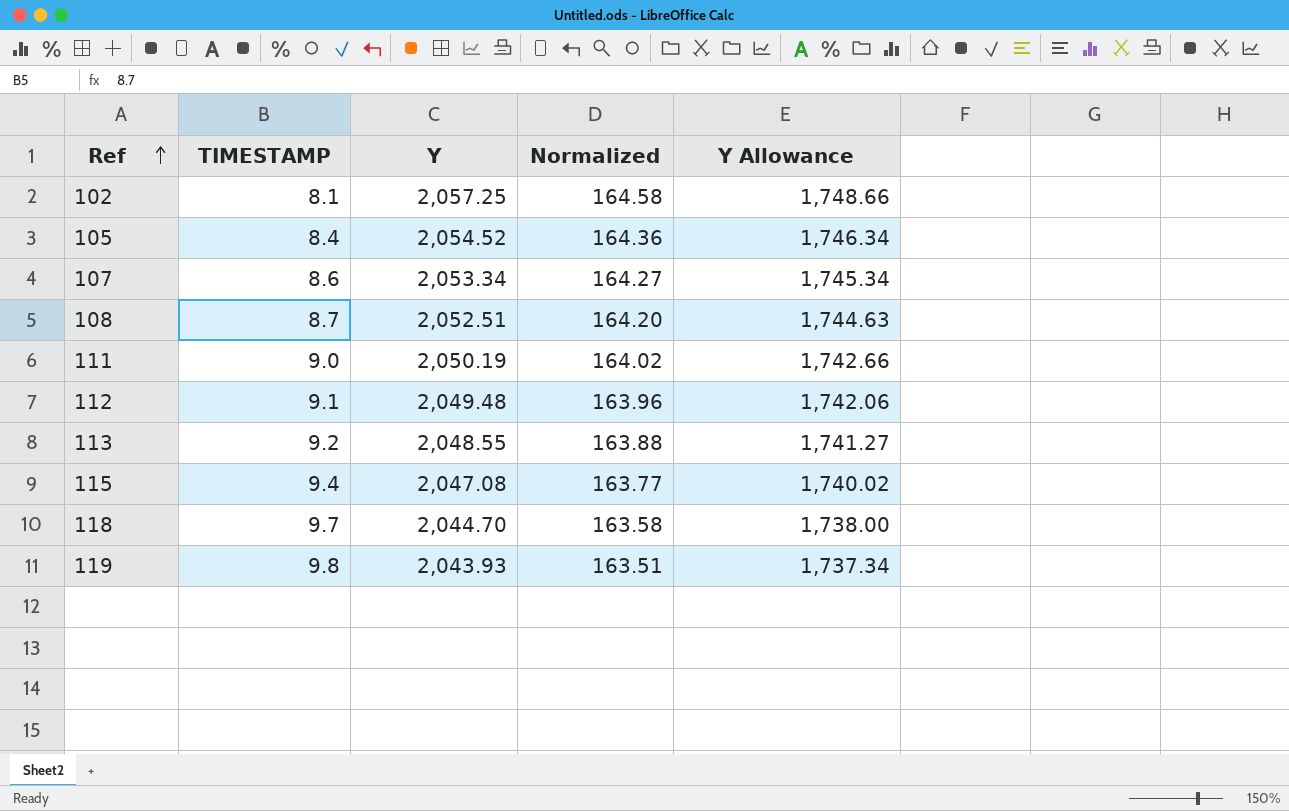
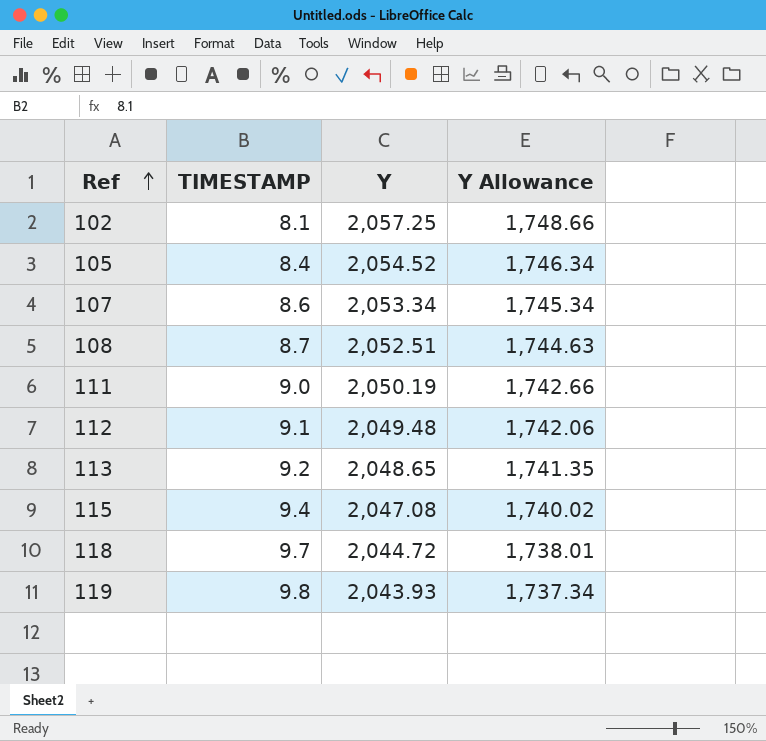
column Normalized | formula: [Y] * 0.08 -> none
113 | Y: 2,048.55 -> 2,048.65
113 | Y Allowance: 1,741.27 -> 1,741.35
118 | Y: 2,044.70 -> 2,044.72
118 | Y Allowance: 1,738.00 -> 1,738.01

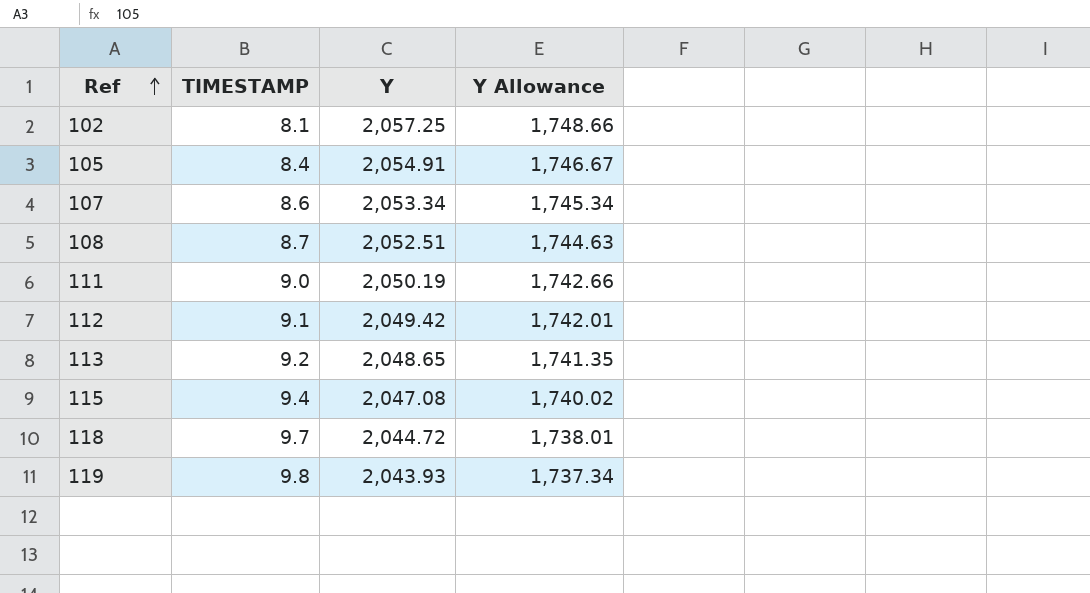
105 | Y: 2,054.52 -> 2,054.91
105 | Y Allowance: 1,746.34 -> 1,746.67
112 | Y: 2,049.48 -> 2,049.42
112 | Y Allowance: 1,742.06 -> 1,742.01

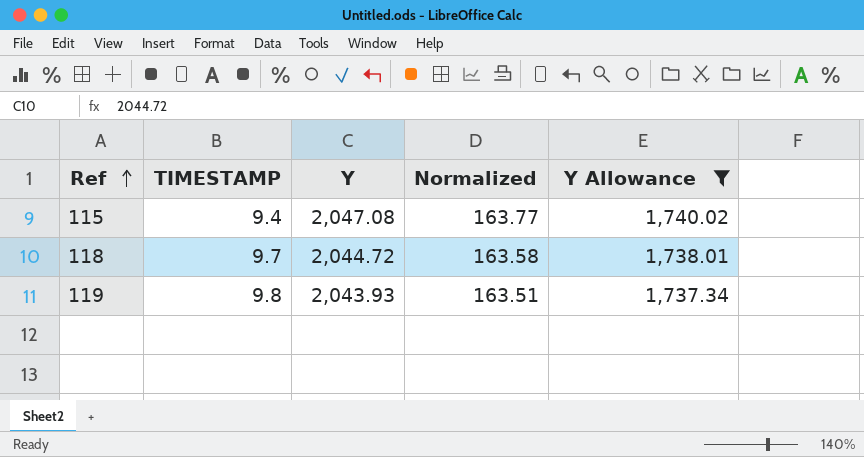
filter: none -> Y Allowance <= 1,740.02
column Normalized | formula: none -> [Y] * 0.08

